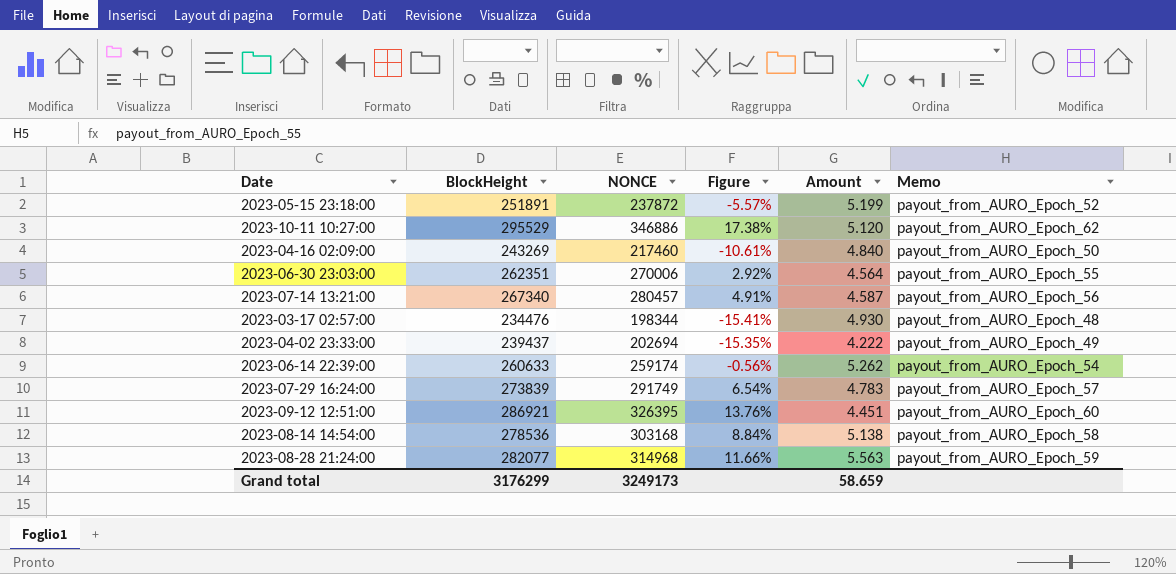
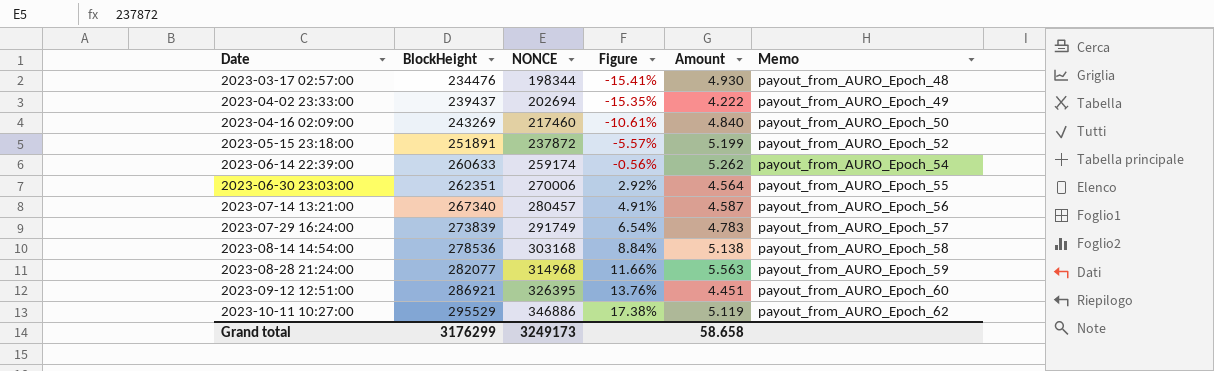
row order: none -> Date ascending
2023-10-11 10:27:00 | Amount: 5.120 -> 5.119
Grand total | Amount: 58.659 -> 58.658

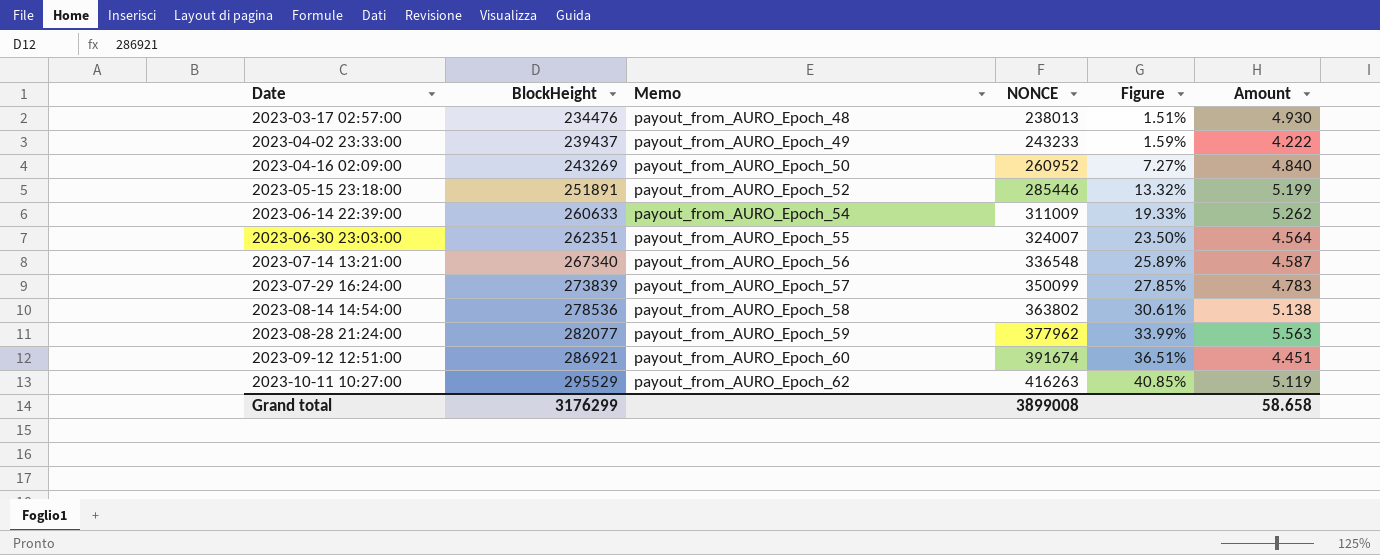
column Memo | position: 6 -> 3
2023-03-17 02:57:00 | NONCE: 198344 -> 238013
2023-03-17 02:57:00 | Figure: -15.41% -> 1.51%
2023-04-02 23:33:00 | NONCE: 202694 -> 243233
2023-04-02 23:33:00 | Figure: -15.35% -> 1.59%
2023-04-16 02:09:00 | NONCE: 217460 -> 260952
2023-04-16 02:09:00 | Figure: -10.61% -> 7.27%
2023-05-15 23:18:00 | NONCE: 237872 -> 285446
2023-05-15 23:18:00 | Figure: -5.57% -> 13.32%
2023-06-14 22:39:00 | NONCE: 259174 -> 311009
2023-06-14 22:39:00 | Figure: -0.56% -> 19.33%
2023-06-30 23:03:00 | NONCE: 270006 -> 324007
2023-06-30 23:03:00 | Figure: 2.92% -> 23.50%
2023-07-14 13:21:00 | NONCE: 280457 -> 336548
2023-07-14 13:21:00 | Figure: 4.91% -> 25.89%
2023-07-29 16:24:00 | NONCE: 291749 -> 350099
2023-07-29 16:24:00 | Figure: 6.54% -> 27.85%
2023-08-14 14:54:00 | NONCE: 303168 -> 363802
2023-08-14 14:54:00 | Figure: 8.84% -> 30.61%
2023-08-28 21:24:00 | NONCE: 314968 -> 377962
2023-08-28 21:24:00 | Figure: 11.66% -> 33.99%
2023-09-12 12:51:00 | NONCE: 326395 -> 391674
2023-09-12 12:51:00 | Figure: 13.76% -> 36.51%
2023-10-11 10:27:00 | NONCE: 346886 -> 416263
2023-10-11 10:27:00 | Figure: 17.38% -> 40.85%
Grand total | NONCE: 3249173 -> 3899008

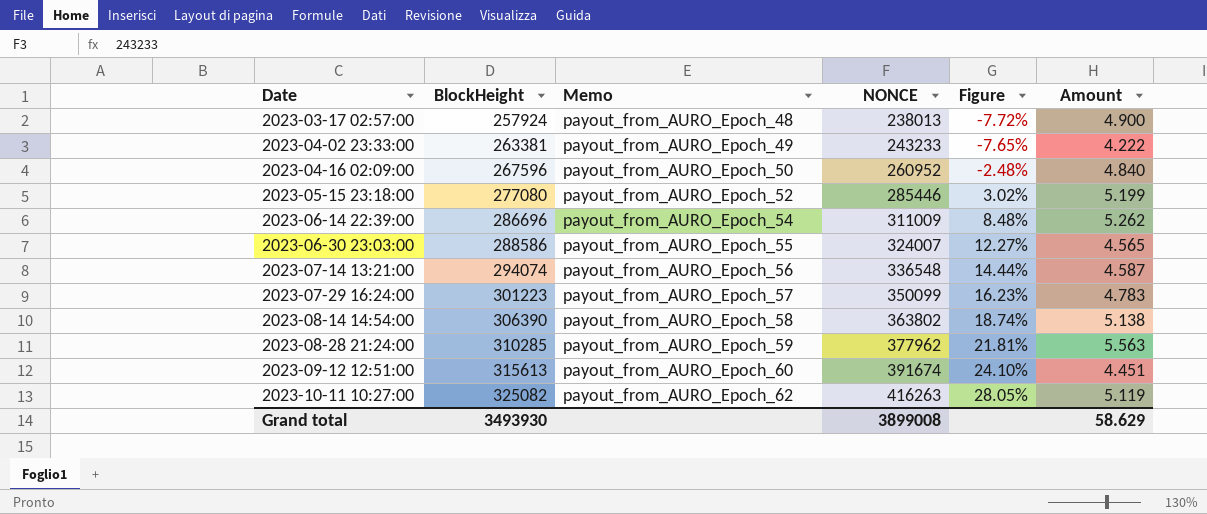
2023-03-17 02:57:00 | BlockHeight: 234476 -> 257924
2023-03-17 02:57:00 | Figure: 1.51% -> -7.72%
2023-03-17 02:57:00 | Amount: 4.930 -> 4.900
2023-04-02 23:33:00 | BlockHeight: 239437 -> 263381
2023-04-02 23:33:00 | Figure: 1.59% -> -7.65%
2023-04-16 02:09:00 | BlockHeight: 243269 -> 267596
2023-04-16 02:09:00 | Figure: 7.27% -> -2.48%
2023-05-15 23:18:00 | BlockHeight: 251891 -> 277080
2023-05-15 23:18:00 | Figure: 13.32% -> 3.02%
2023-06-14 22:39:00 | BlockHeight: 260633 -> 286696
2023-06-14 22:39:00 | Figure: 19.33% -> 8.48%
2023-06-30 23:03:00 | BlockHeight: 262351 -> 288586
2023-06-30 23:03:00 | Figure: 23.50% -> 12.27%
2023-06-30 23:03:00 | Amount: 4.564 -> 4.565
2023-07-14 13:21:00 | BlockHeight: 267340 -> 294074
2023-07-14 13:21:00 | Figure: 25.89% -> 14.44%
2023-07-29 16:24:00 | BlockHeight: 273839 -> 301223
2023-07-29 16:24:00 | Figure: 27.85% -> 16.23%
2023-08-14 14:54:00 | BlockHeight: 278536 -> 306390
2023-08-14 14:54:00 | Figure: 30.61% -> 18.74%
2023-08-28 21:24:00 | BlockHeight: 282077 -> 310285
2023-08-28 21:24:00 | Figure: 33.99% -> 21.81%
2023-09-12 12:51:00 | BlockHeight: 286921 -> 315613
2023-09-12 12:51:00 | Figure: 36.51% -> 24.10%
2023-10-11 10:27:00 | BlockHeight: 295529 -> 325082
2023-10-11 10:27:00 | Figure: 40.85% -> 28.05%
Grand total | BlockHeight: 3176299 -> 3493930
Grand total | Amount: 58.658 -> 58.629

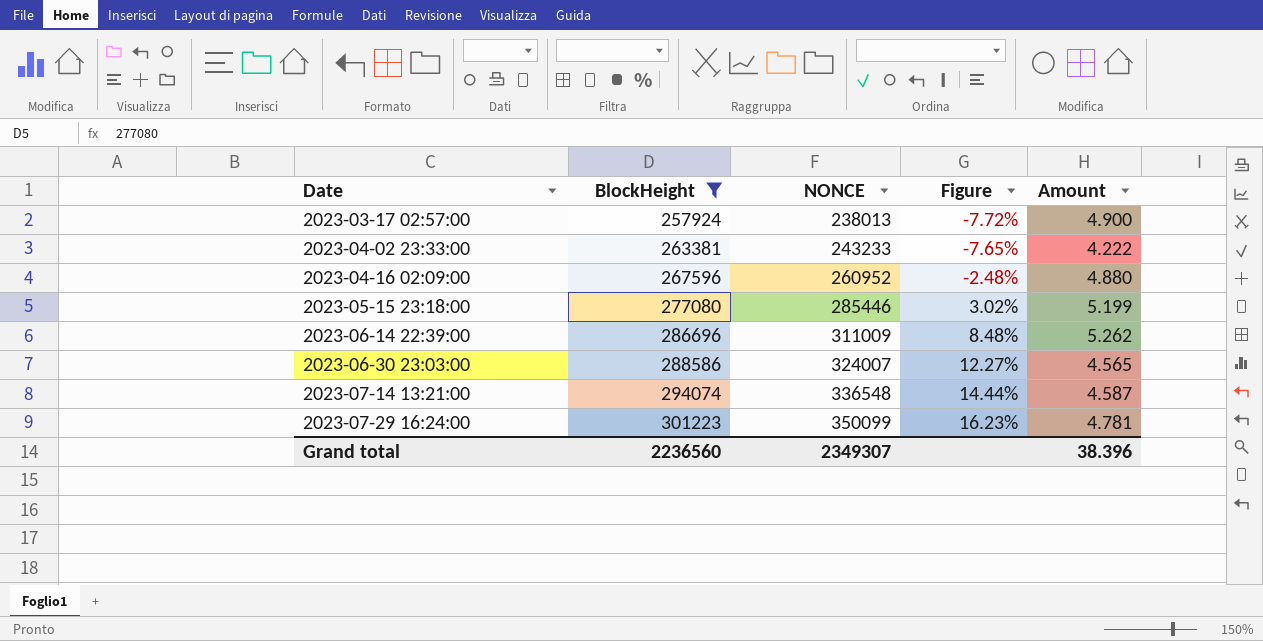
filter: none -> BlockHeight <= 301223
column Memo | position: 3 -> none
2023-04-16 02:09:00 | Amount: 4.840 -> 4.880
2023-07-29 16:24:00 | Amount: 4.783 -> 4.781
Grand total | BlockHeight: 3493930 -> 2236560
Grand total | NONCE: 3899008 -> 2349307
Grand total | Amount: 58.629 -> 38.396

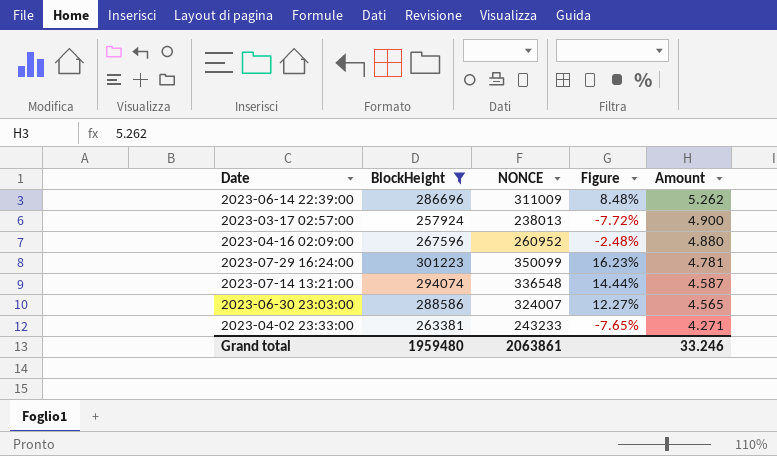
row order: Date ascending -> Amount descending
row 2023-05-15 23:18:00: 277080 | 285446 | 3.02% | 5.199 -> none
2023-04-02 23:33:00 | Amount: 4.222 -> 4.271
Grand total | BlockHeight: 2236560 -> 1959480
Grand total | NONCE: 2349307 -> 2063861
Grand total | Amount: 38.396 -> 33.246

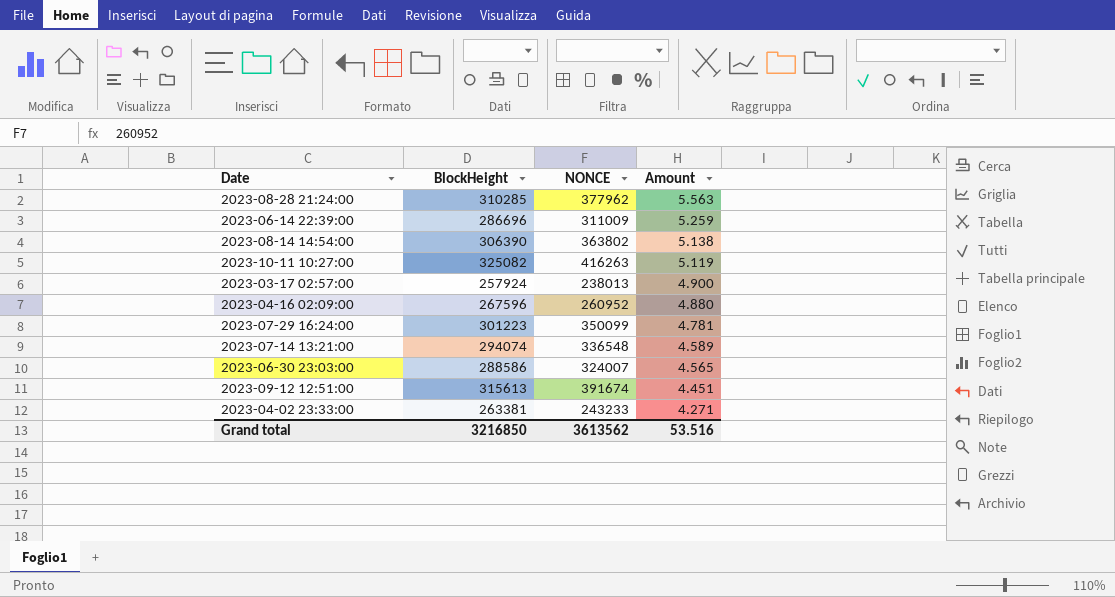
filter: BlockHeight <= 301223 -> none
column Figure | formula: ([NONCE] - [BlockHeight]) / [BlockHeight] -> none
2023-06-14 22:39:00 | Amount: 5.262 -> 5.259
2023-07-14 13:21:00 | Amount: 4.587 -> 4.589
Grand total | BlockHeight: 1959480 -> 3216850
Grand total | NONCE: 2063861 -> 3613562
Grand total | Amount: 33.246 -> 53.516

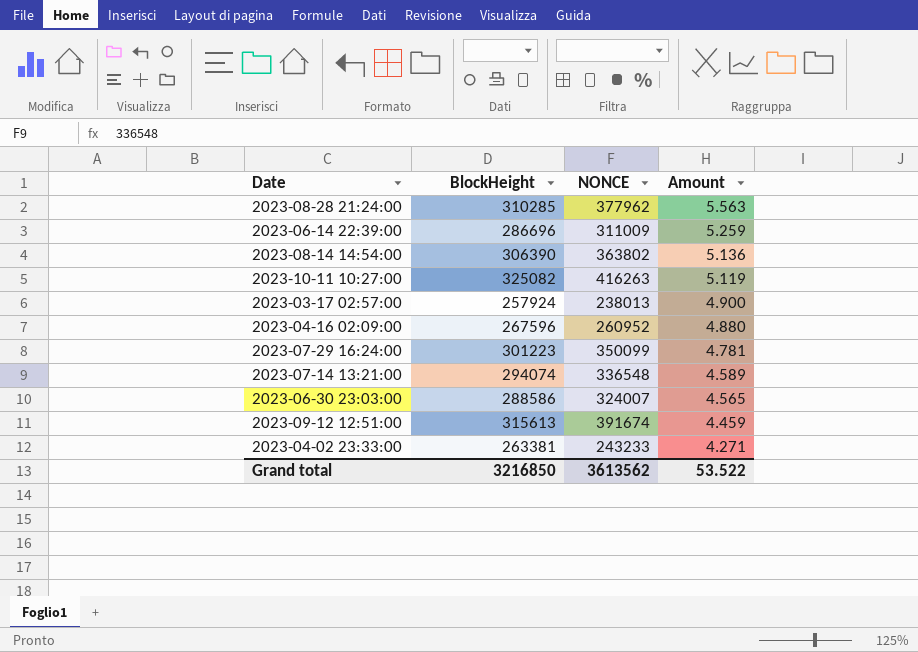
2023-08-14 14:54:00 | Amount: 5.138 -> 5.136
2023-09-12 12:51:00 | Amount: 4.451 -> 4.459
Grand total | Amount: 53.516 -> 53.522

